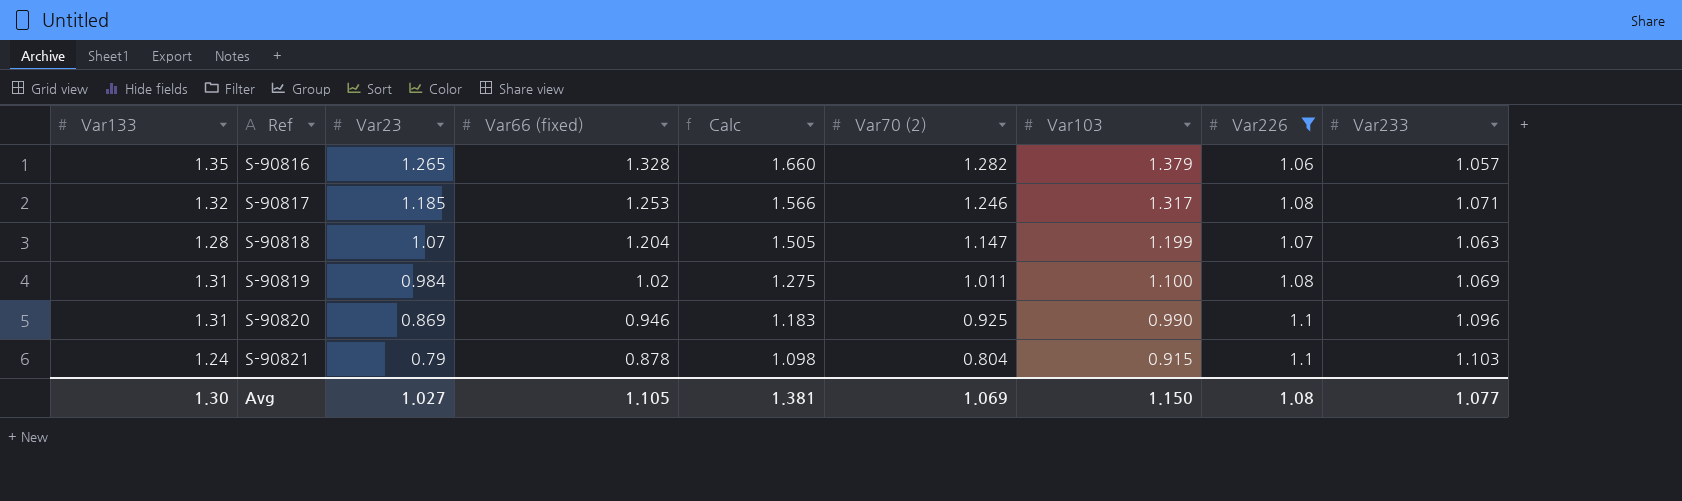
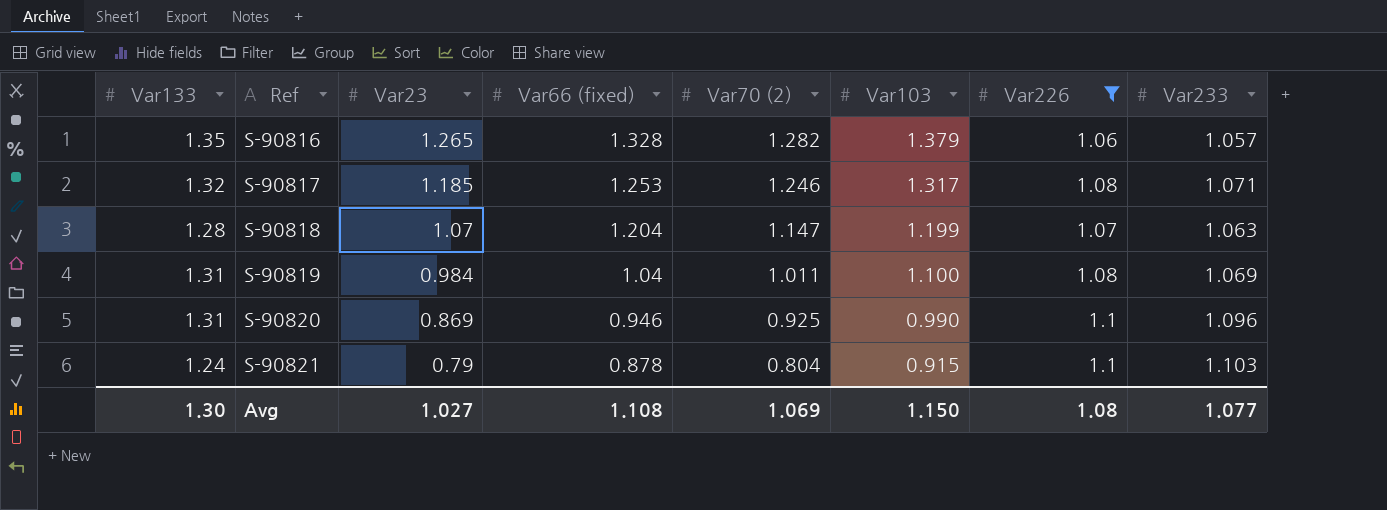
column Calc | formula: [Var66 (fixed)] * 1.25 -> none
S-90819 | Var66 (fixed): 1.02 -> 1.04
Avg | Var66 (fixed): 1.105 -> 1.108

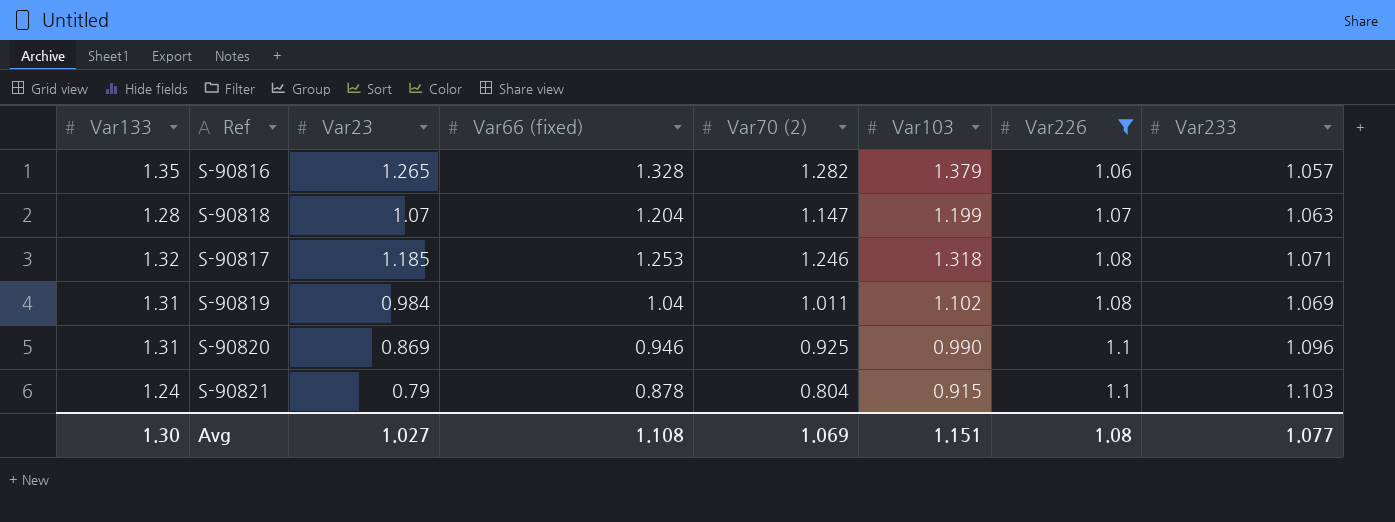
row order: Ref ascending -> Var226 ascending
S-90817 | Var103: 1.317 -> 1.318
S-90819 | Var103: 1.100 -> 1.102
Avg | Var103: 1.150 -> 1.151

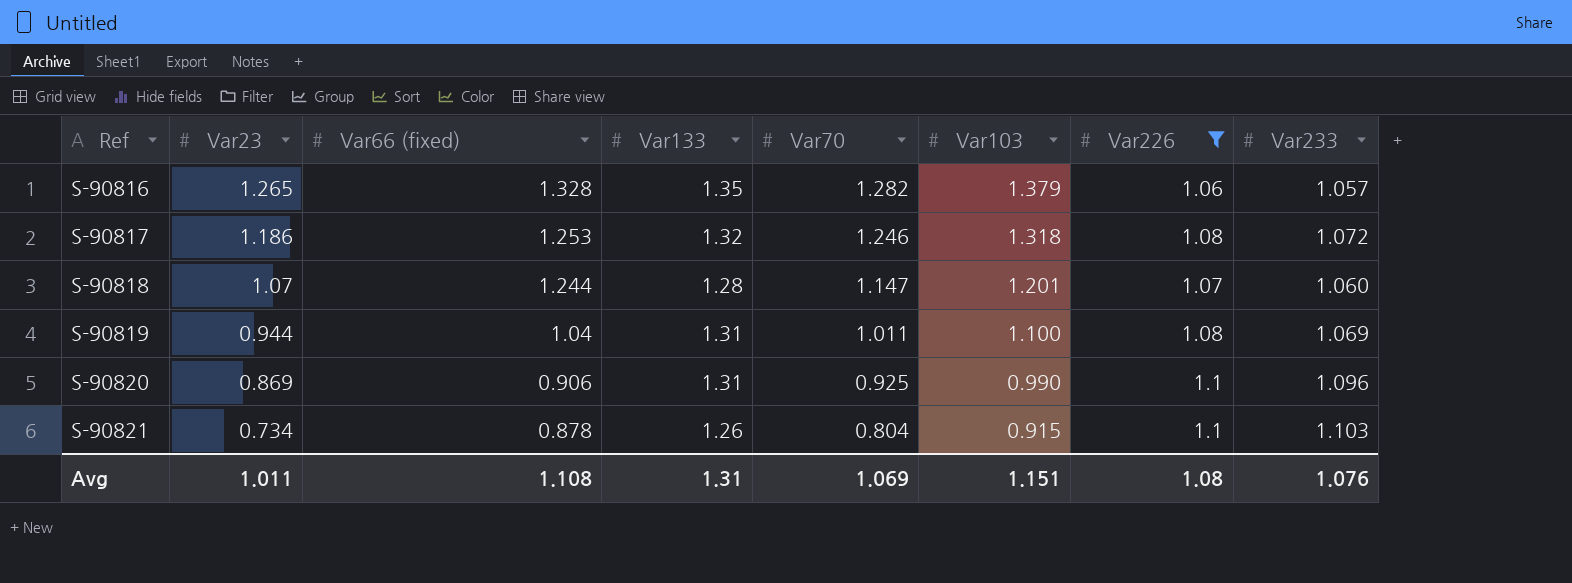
row order: Var226 ascending -> Ref ascending
column Var133 | position: 1 -> 4
column name: Var70 (2) -> Var70
S-90817 | Var23: 1.185 -> 1.186
S-90817 | Var233: 1.071 -> 1.072
S-90818 | Var66 (fixed): 1.204 -> 1.244
S-90818 | Var103: 1.199 -> 1.201
S-90818 | Var233: 1.063 -> 1.060
S-90819 | Var23: 0.984 -> 0.944
S-90819 | Var103: 1.102 -> 1.100
S-90820 | Var66 (fixed): 0.946 -> 0.906
S-90821 | Var23: 0.79 -> 0.734
S-90821 | Var133: 1.24 -> 1.26
Avg | Var23: 1.027 -> 1.011
Avg | Var133: 1.30 -> 1.31
Avg | Var233: 1.077 -> 1.076

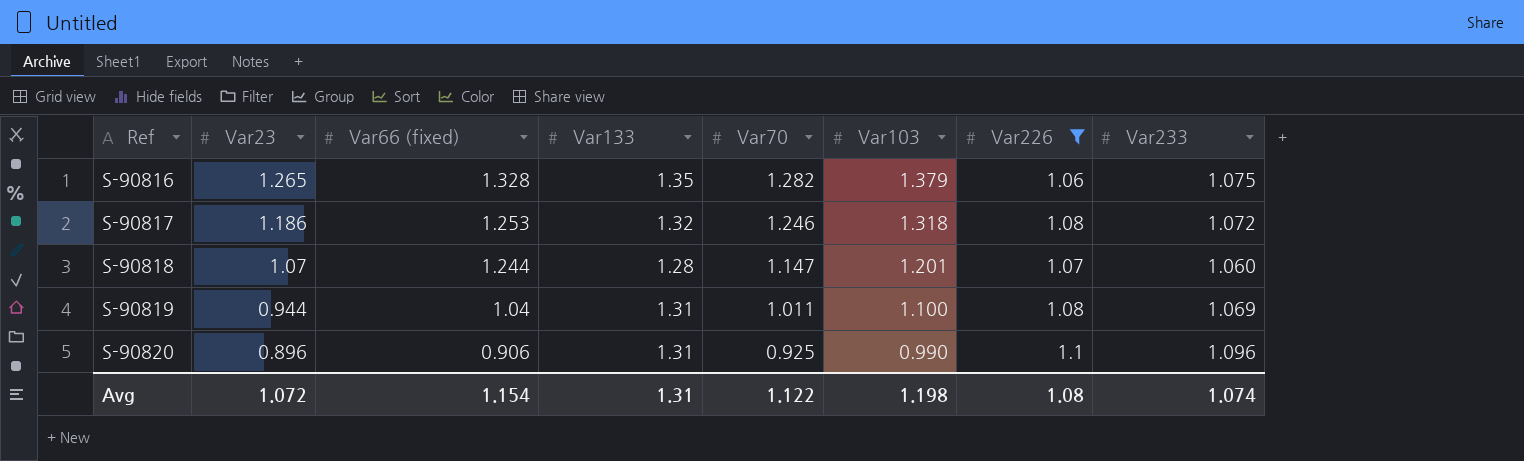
row S-90821: 0.734 | 0.878 | 1.26 | 0.804 | 0.915 | 1.1 | 1.103 -> none
S-90816 | Var233: 1.057 -> 1.075
S-90820 | Var23: 0.869 -> 0.896
Avg | Var23: 1.011 -> 1.072
Avg | Var66 (fixed): 1.108 -> 1.154
Avg | Var70: 1.069 -> 1.122
Avg | Var103: 1.151 -> 1.198
Avg | Var233: 1.076 -> 1.074

